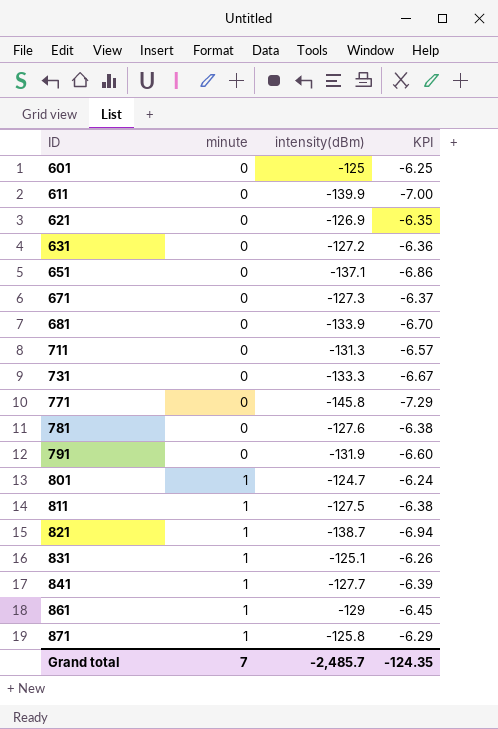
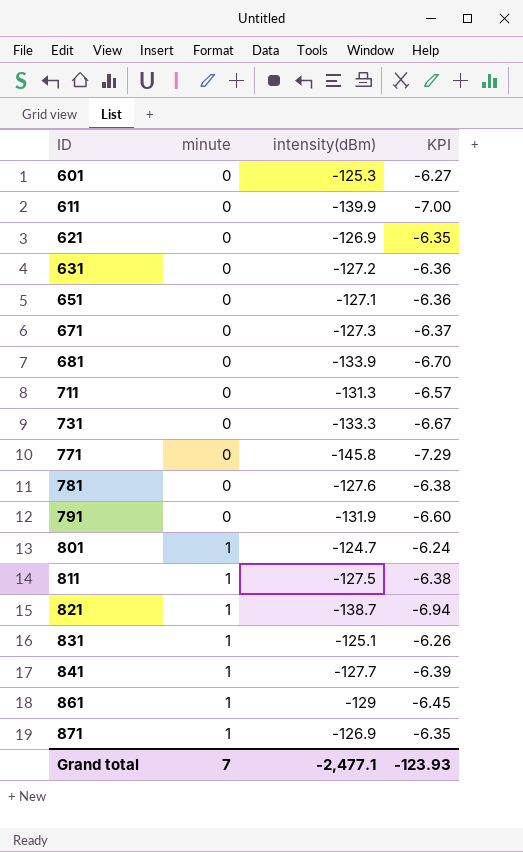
601 | intensity(dBm): -125 -> -125.3
601 | KPI: -6.25 -> -6.27
651 | intensity(dBm): -137.1 -> -127.1
651 | KPI: -6.86 -> -6.36
871 | intensity(dBm): -125.8 -> -126.9
871 | KPI: -6.29 -> -6.35
Grand total | intensity(dBm): -2,485.7 -> -2,477.1
Grand total | KPI: -124.35 -> -123.93

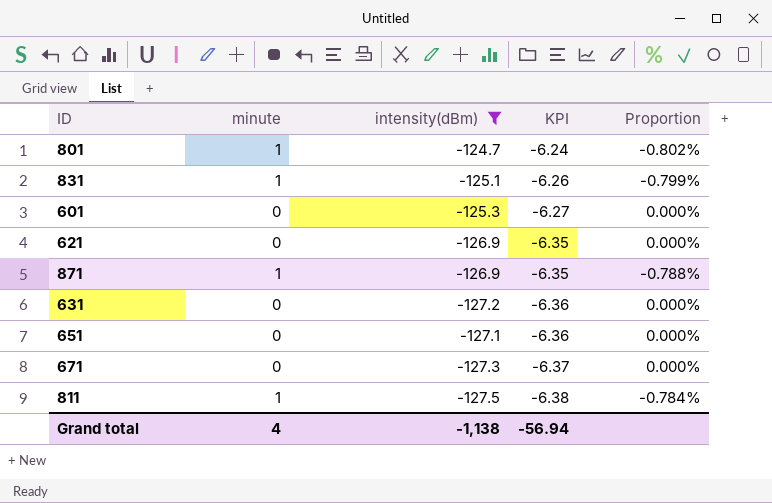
filter: none -> intensity(dBm) >= -127.5
row order: ID ascending -> KPI descending
column Proportion | formula: none -> [minute] / [intensity(dBm)]
Grand total | minute: 7 -> 4
Grand total | intensity(dBm): -2,477.1 -> -1,138
Grand total | KPI: -123.93 -> -56.94

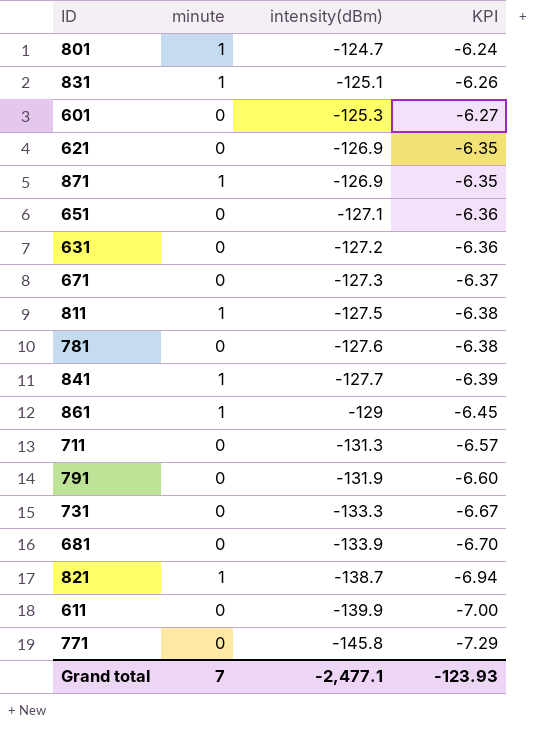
filter: intensity(dBm) >= -127.5 -> none
row order: KPI descending -> intensity(dBm) descending
column Proportion | formula: [minute] / [intensity(dBm)] -> none
Grand total | minute: 4 -> 7
Grand total | intensity(dBm): -1,138 -> -2,477.1
Grand total | KPI: -56.94 -> -123.93

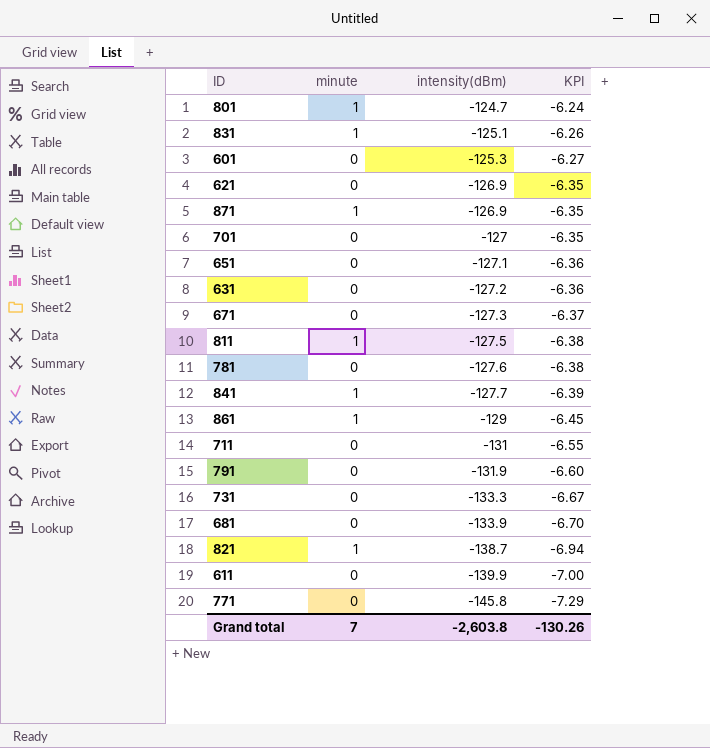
row 701: none -> 0 | -127 | -6.35
711 | intensity(dBm): -131.3 -> -131
711 | KPI: -6.57 -> -6.55
Grand total | intensity(dBm): -2,477.1 -> -2,603.8
Grand total | KPI: -123.93 -> -130.26

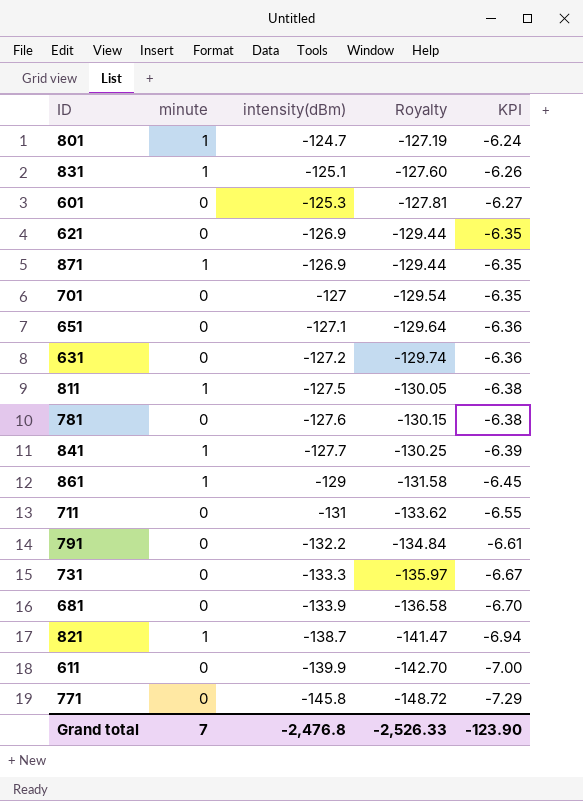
column Royalty | formula: none -> [intensity(dBm)] * 1.02
row 671: 0 | -127.3 | -6.37 -> none
791 | intensity(dBm): -131.9 -> -132.2
791 | KPI: -6.60 -> -6.61
Grand total | intensity(dBm): -2,603.8 -> -2,476.8
Grand total | KPI: -130.26 -> -123.90

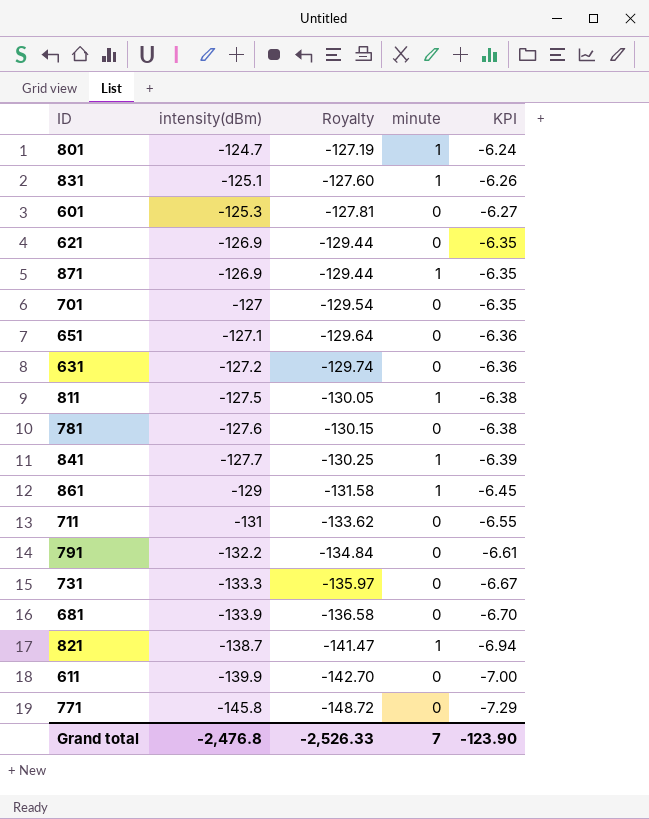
column minute | position: 2 -> 4

